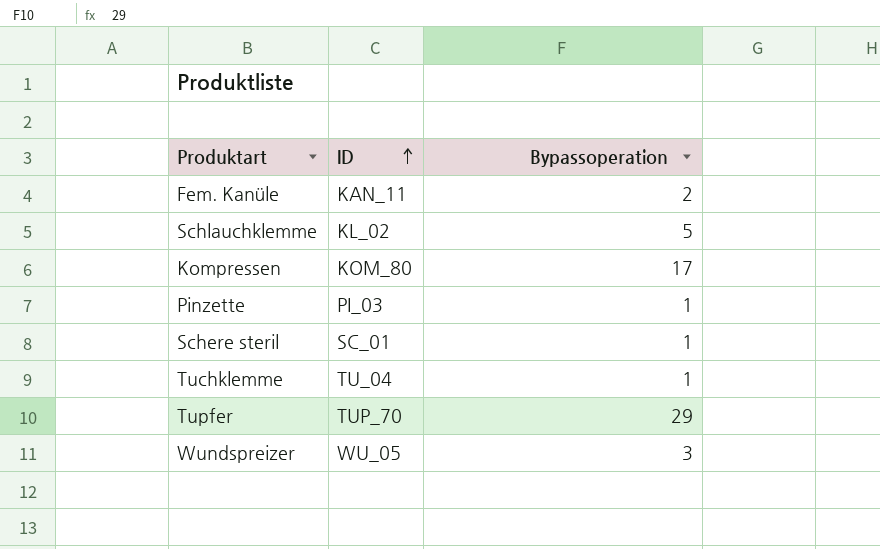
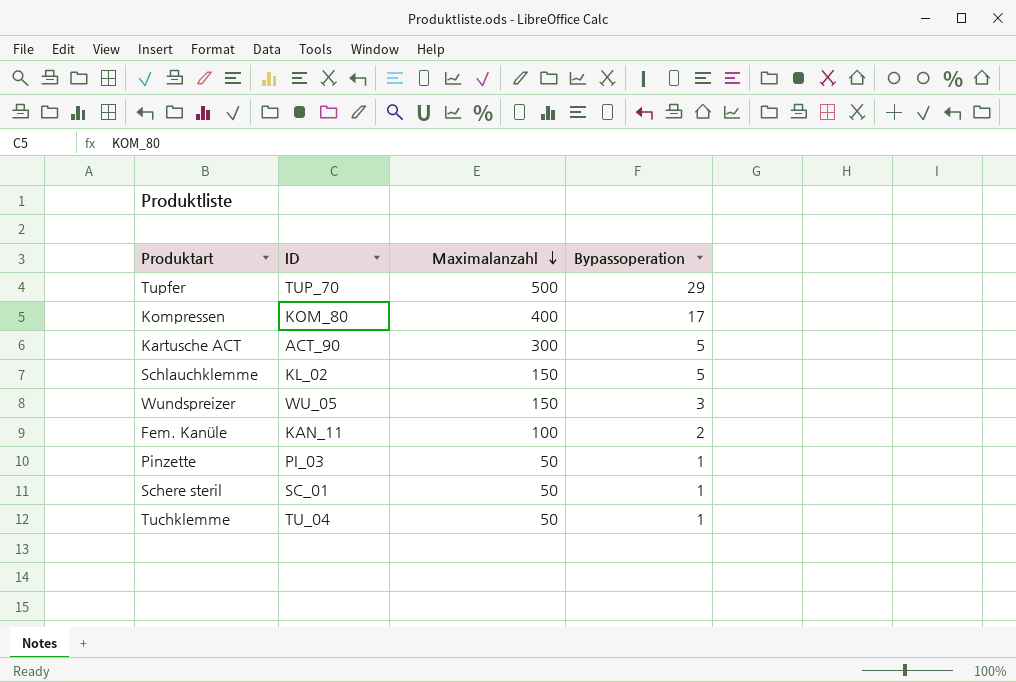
row order: ID ascending -> Maximalanzahl descending
column Maximalanzahl | position: none -> 3
row Kartusche ACT: none -> ACT_90 | 300 | 5

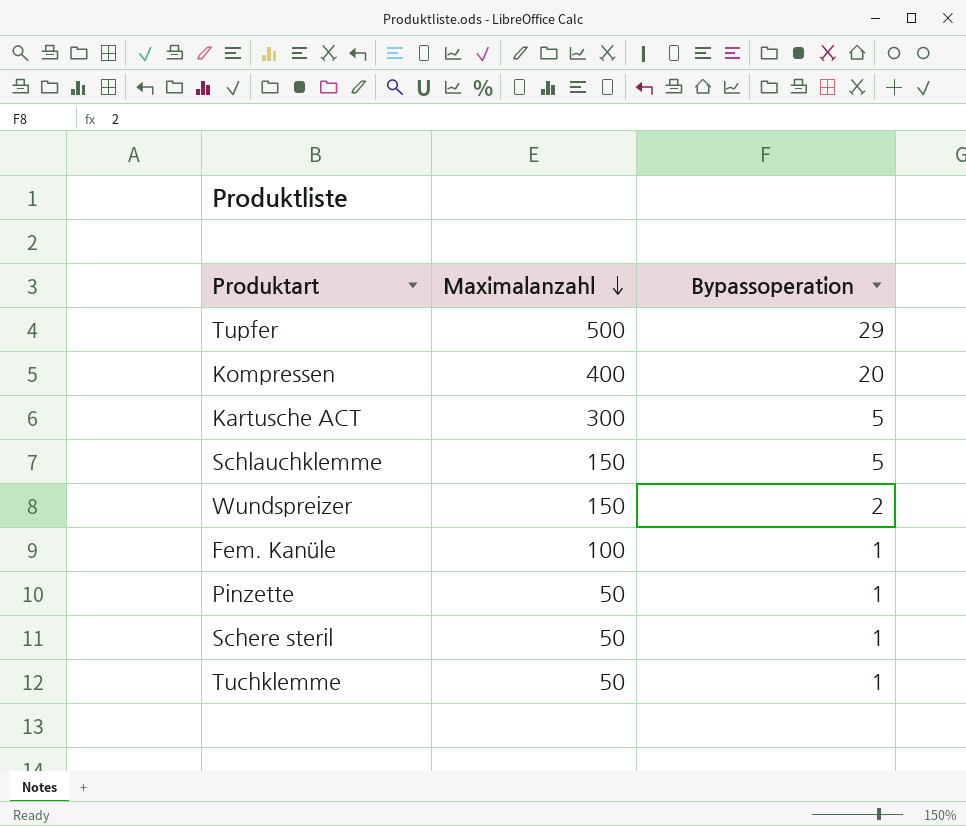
column ID | position: 2 -> none
Kompressen | Bypassoperation: 17 -> 20
Wundspreizer | Bypassoperation: 3 -> 2
Fem. Kanüle | Bypassoperation: 2 -> 1

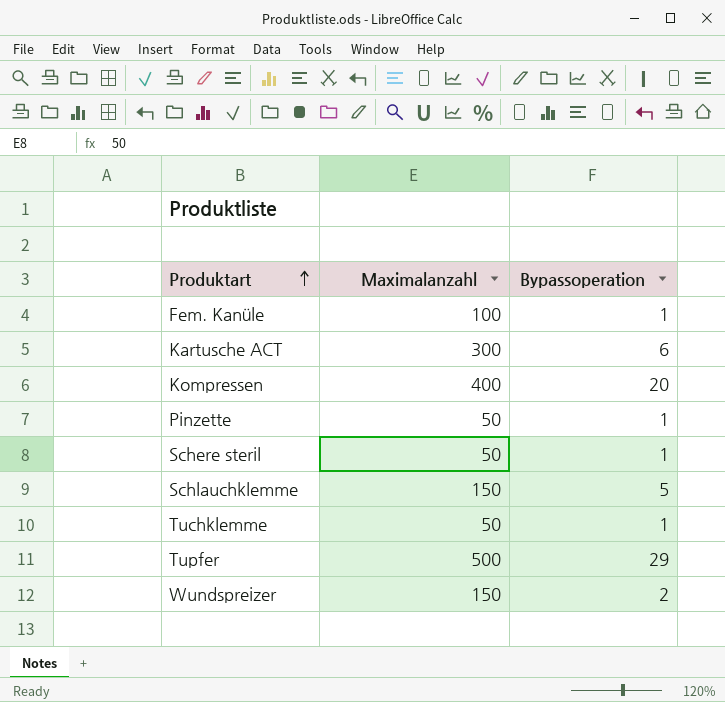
row order: Maximalanzahl descending -> Produktart ascending
Kartusche ACT | Bypassoperation: 5 -> 6

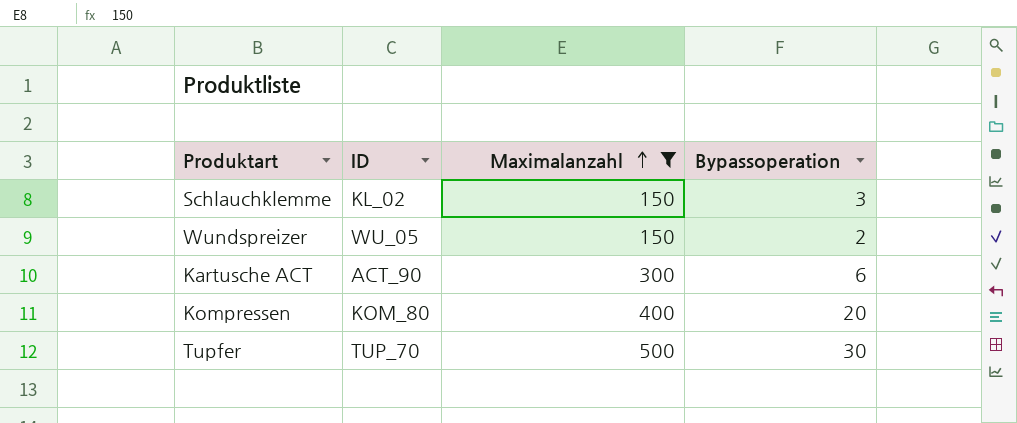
filter: none -> Maximalanzahl >= 150
row order: Produktart ascending -> Maximalanzahl ascending
column ID | position: none -> 2
Schlauchklemme | Bypassoperation: 5 -> 3
Tupfer | Bypassoperation: 29 -> 30

